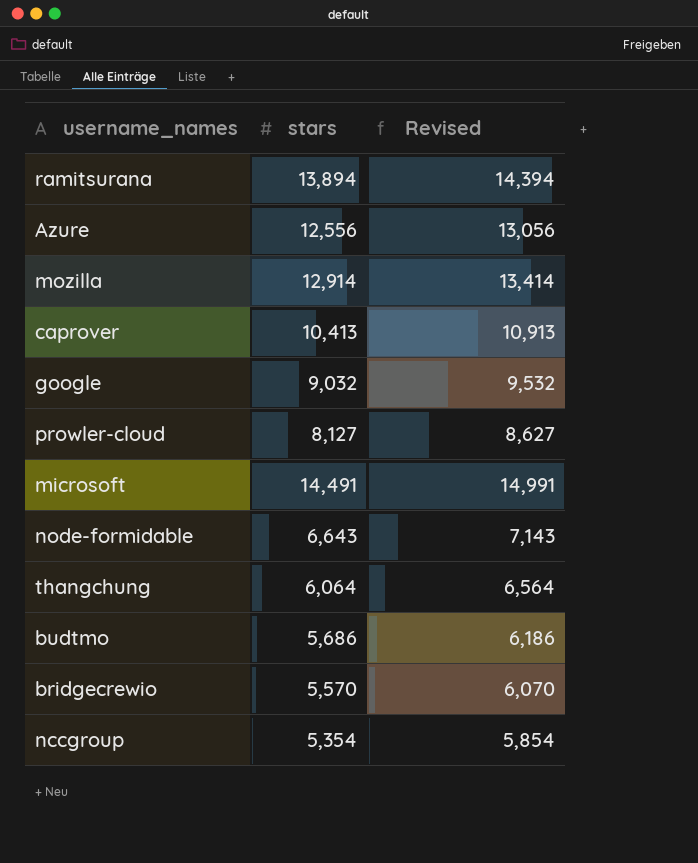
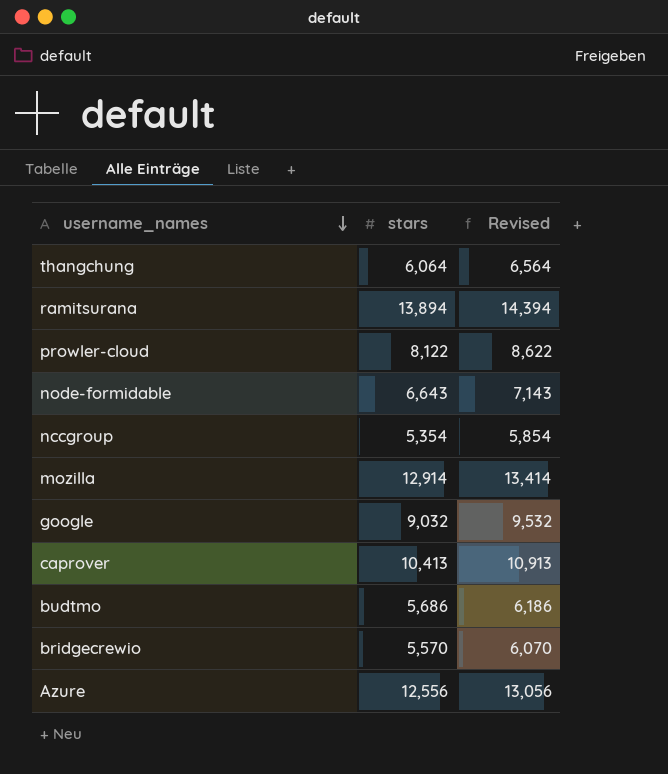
row order: none -> username_names descending
row microsoft: 14,491 | 14,991 -> none
prowler-cloud | stars: 8,127 -> 8,122
prowler-cloud | Revised: 8,627 -> 8,622

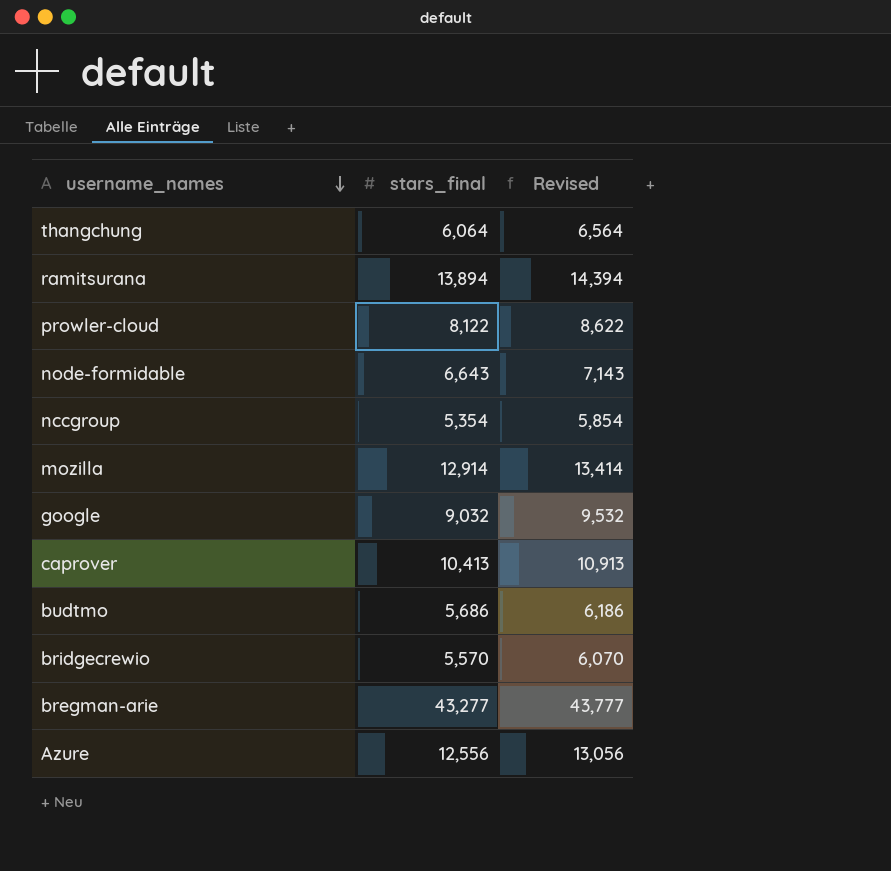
column name: stars -> stars_final
row bregman-arie: none -> 43,277 | 43,777

